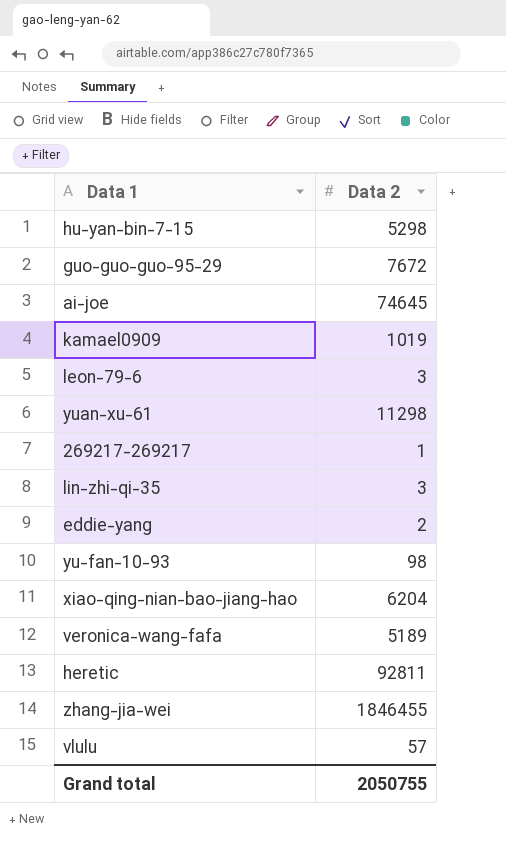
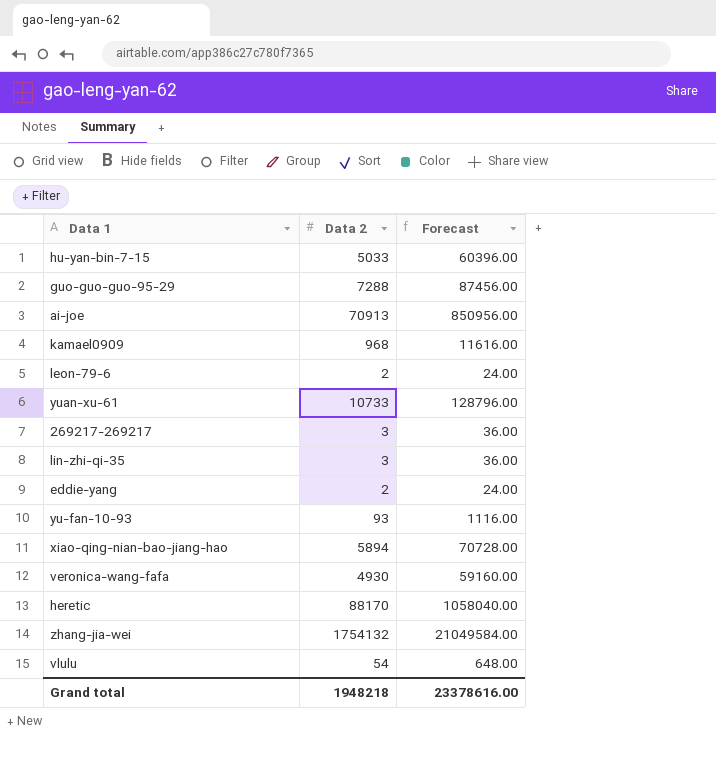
column Forecast | formula: none -> [Data 2] * 12
hu-yan-bin-7-15 | Data 2: 5298 -> 5033
guo-guo-guo-95-29 | Data 2: 7672 -> 7288
ai-joe | Data 2: 74645 -> 70913
kamael0909 | Data 2: 1019 -> 968
leon-79-6 | Data 2: 3 -> 2
yuan-xu-61 | Data 2: 11298 -> 10733
269217-269217 | Data 2: 1 -> 3
yu-fan-10-93 | Data 2: 98 -> 93
xiao-qing-nian-bao-jiang-hao | Data 2: 6204 -> 5894
veronica-wang-fafa | Data 2: 5189 -> 4930
heretic | Data 2: 92811 -> 88170
zhang-jia-wei | Data 2: 1846455 -> 1754132
vlulu | Data 2: 57 -> 54
Grand total | Data 2: 2050755 -> 1948218

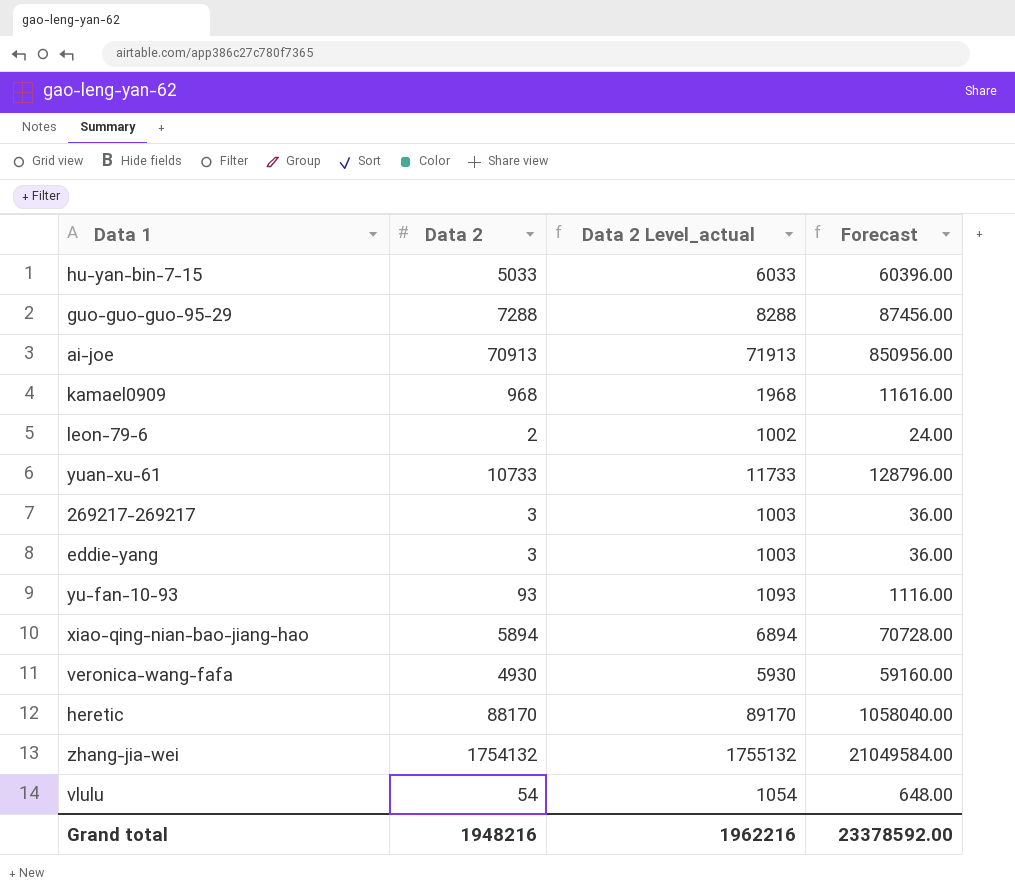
column Data 2 Level_actual | formula: none -> [Data 2] + 1000
row lin-zhi-qi-35: 3 | 36.00 -> none
eddie-yang | Data 2: 2 -> 3
eddie-yang | Forecast: 24.00 -> 36.00
Grand total | Data 2: 1948218 -> 1948216
Grand total | Forecast: 23378616.00 -> 23378592.00

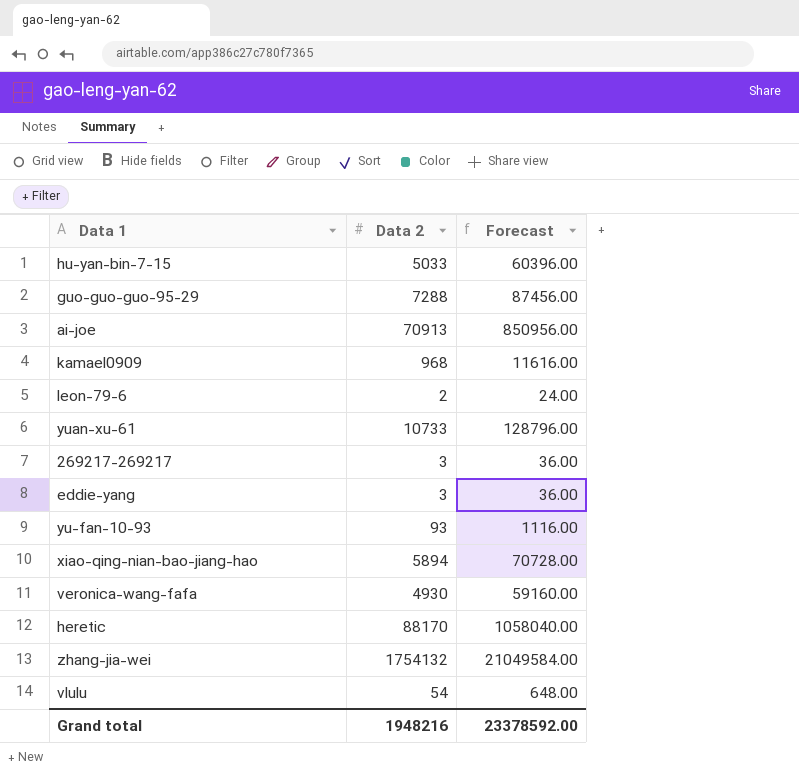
column Data 2 Level_actual | formula: [Data 2] + 1000 -> none

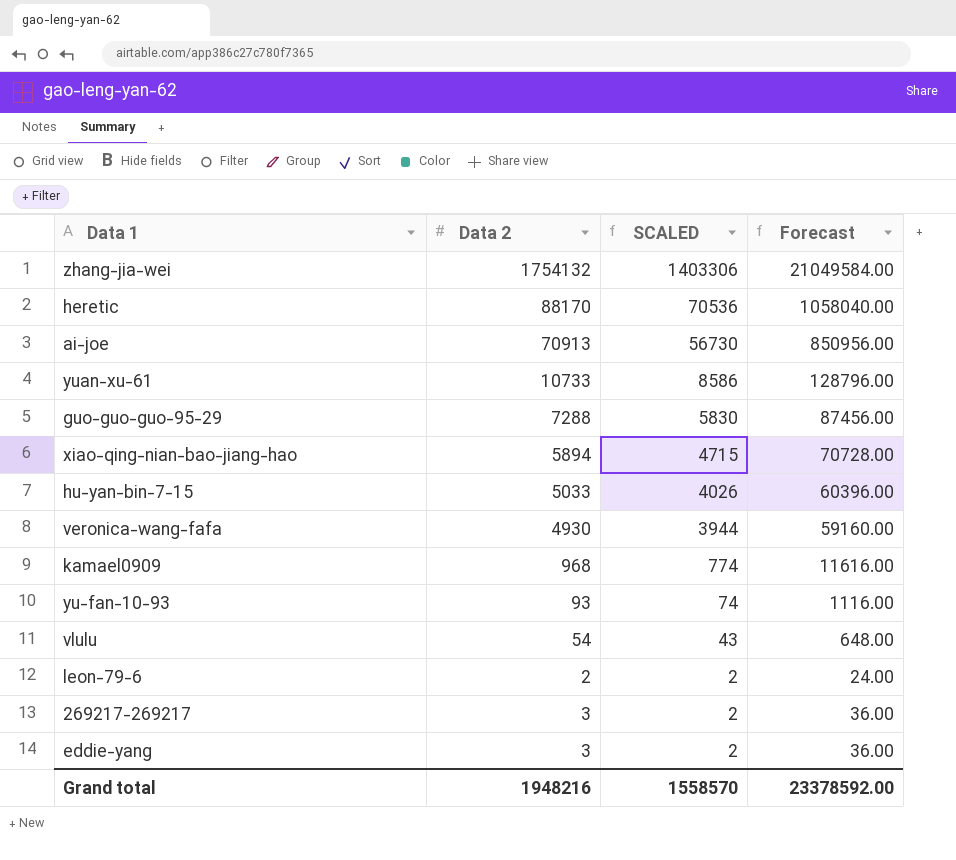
row order: none -> SCALED descending
column SCALED | formula: none -> [Data 2] * 0.8

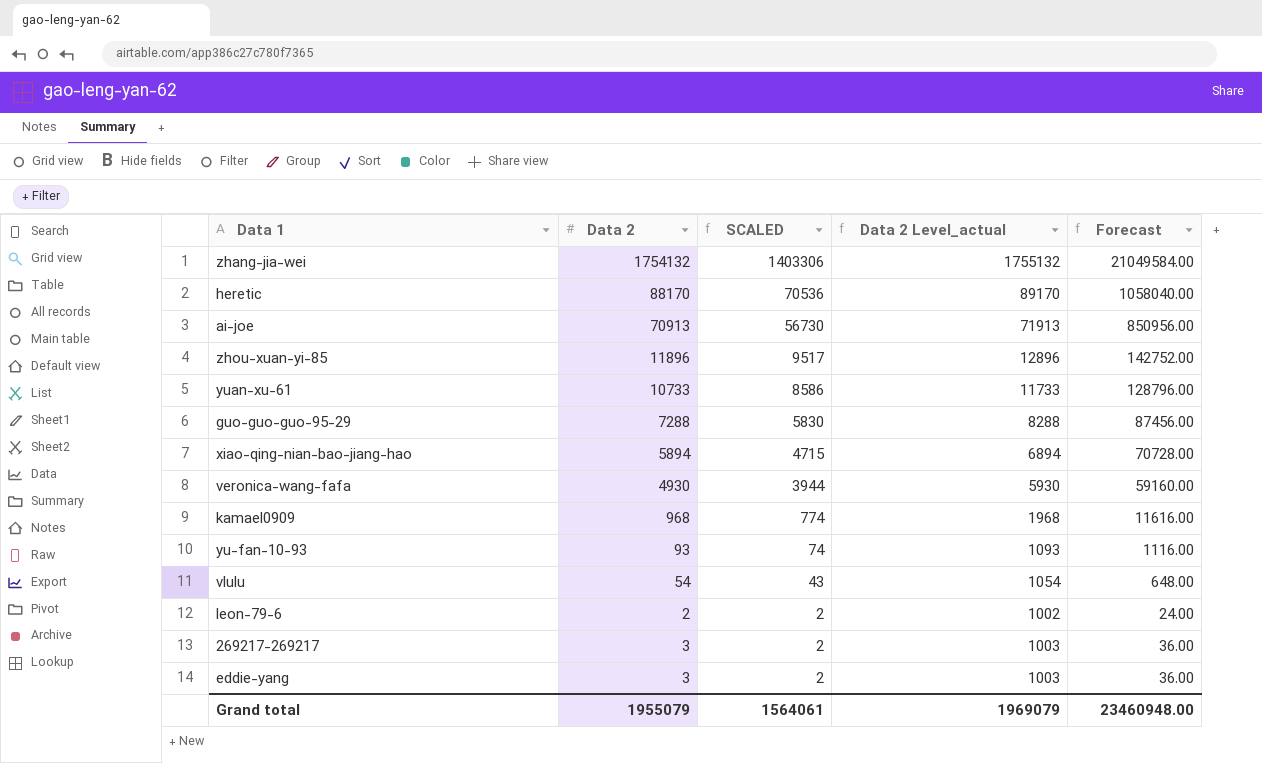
column Data 2 Level_actual | formula: none -> [Data 2] + 1000
row hu-yan-bin-7-15: 5033 | 4026 | 60396.00 -> none
row zhou-xuan-yi-85: none -> 11896 | 9517 | 12896 | 142752.00
Grand total | Data 2: 1948216 -> 1955079
Grand total | SCALED: 1558570 -> 1564061
Grand total | Forecast: 23378592.00 -> 23460948.00

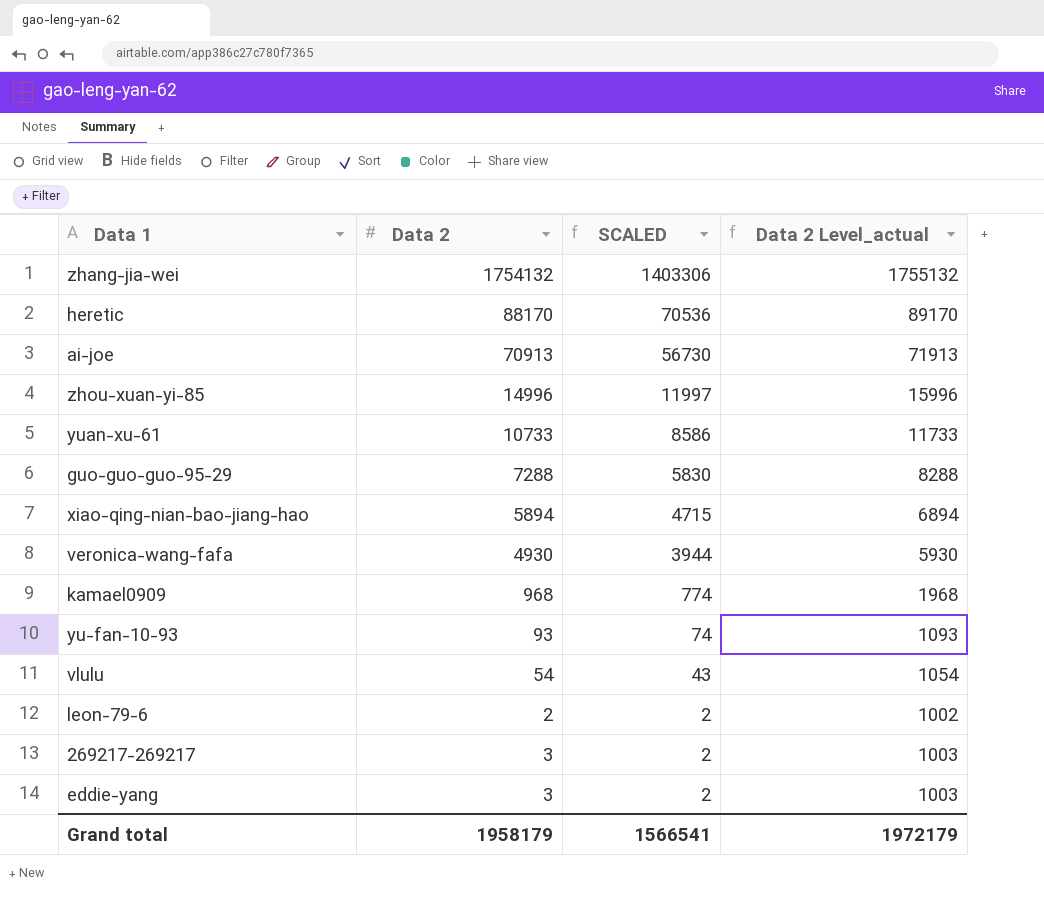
column Forecast | formula: [Data 2] * 12 -> none
zhou-xuan-yi-85 | Data 2: 11896 -> 14996
zhou-xuan-yi-85 | SCALED: 9517 -> 11997
zhou-xuan-yi-85 | Data 2 Level_actual: 12896 -> 15996
Grand total | Data 2: 1955079 -> 1958179
Grand total | SCALED: 1564061 -> 1566541
Grand total | Data 2 Level_actual: 1969079 -> 1972179

